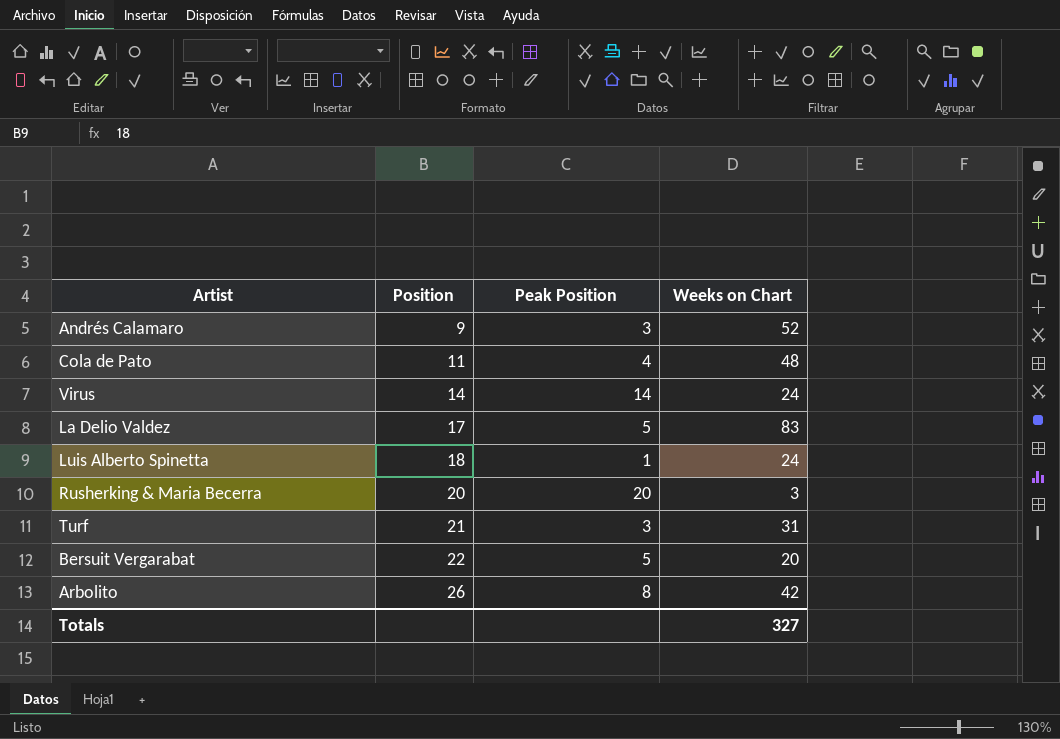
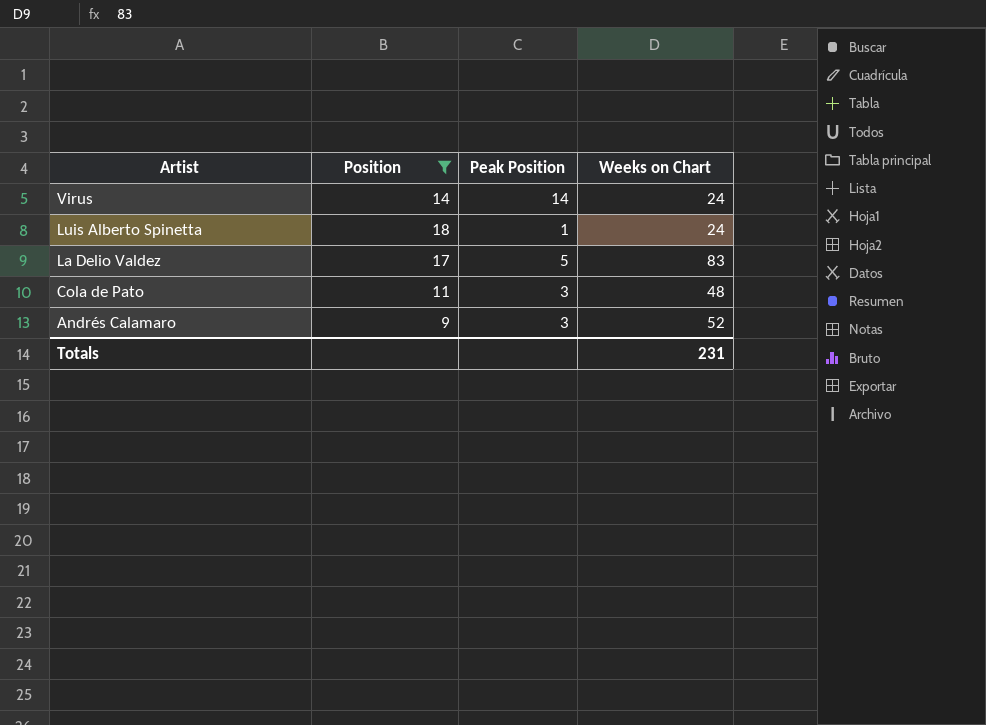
filter: none -> Position <= 18
row order: Position ascending -> Artist descending
Cola de Pato | Peak Position: 4 -> 3
Totals | Weeks on Chart: 327 -> 231

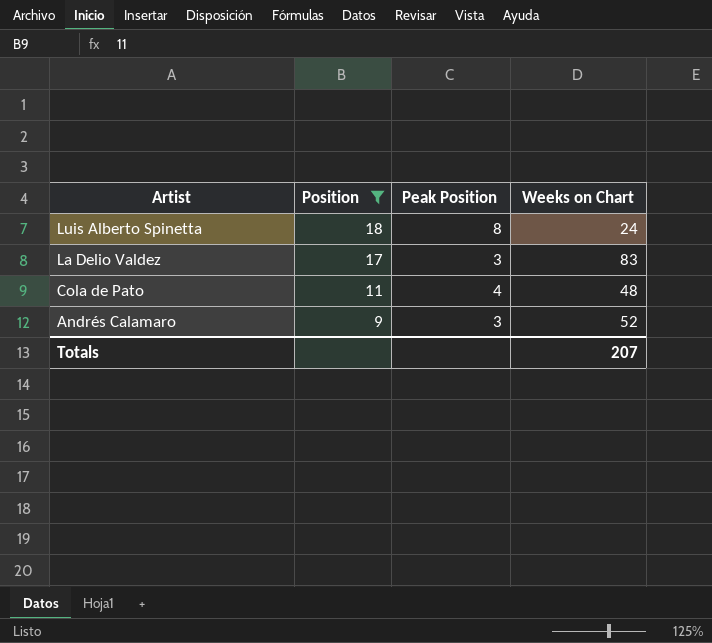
row Virus: 14 | 14 | 24 -> none
Luis Alberto Spinetta | Peak Position: 1 -> 8
La Delio Valdez | Peak Position: 5 -> 3
Cola de Pato | Peak Position: 3 -> 4
Totals | Weeks on Chart: 231 -> 207

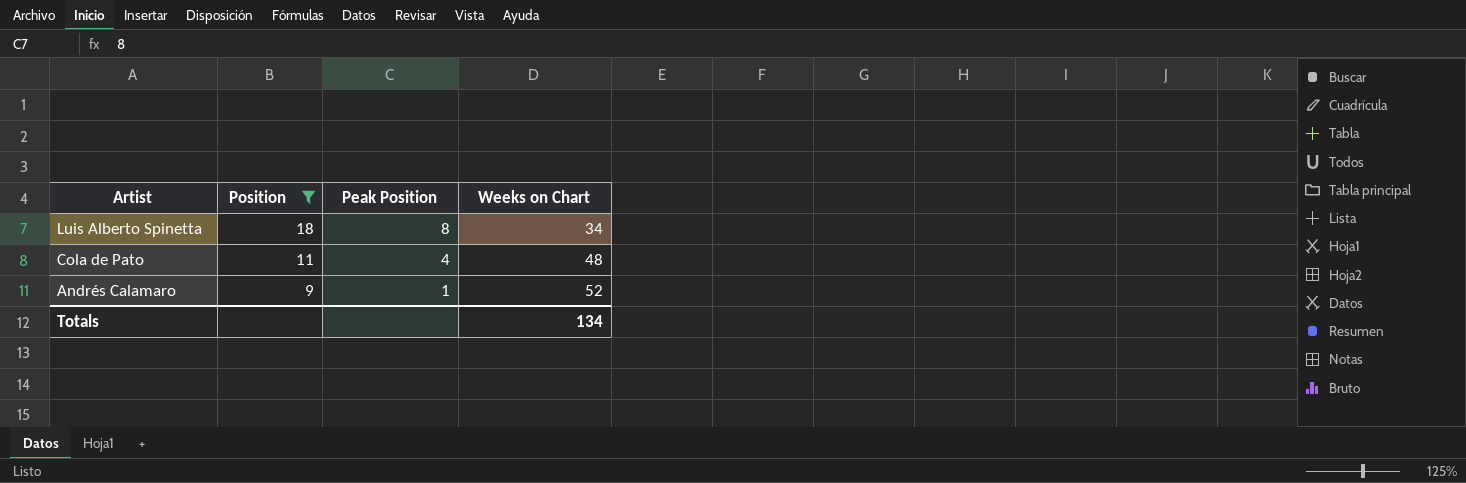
row La Delio Valdez: 17 | 3 | 83 -> none
Luis Alberto Spinetta | Weeks on Chart: 24 -> 34
Andrés Calamaro | Peak Position: 3 -> 1
Totals | Weeks on Chart: 207 -> 134

